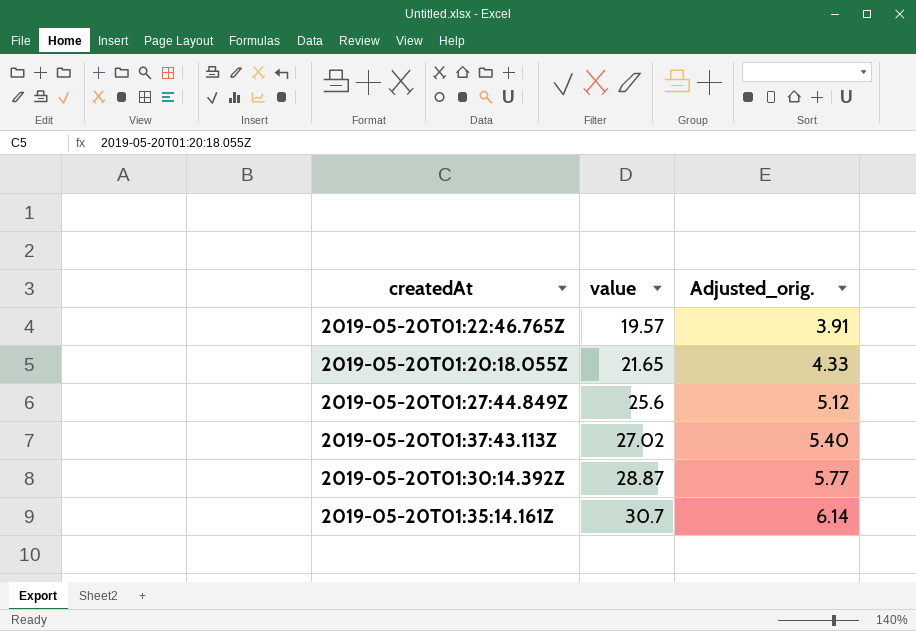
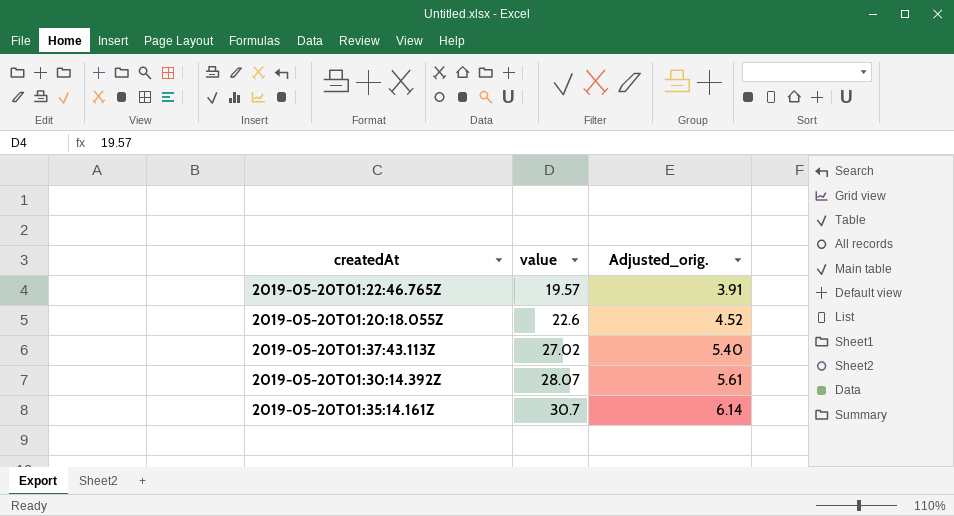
row 2019-05-20T01:27:44.849Z: 25.6 | 5.12 -> none
2019-05-20T01:20:18.055Z | value: 21.65 -> 22.6
2019-05-20T01:20:18.055Z | Adjusted_orig.: 4.33 -> 4.52
2019-05-20T01:30:14.392Z | value: 28.87 -> 28.07
2019-05-20T01:30:14.392Z | Adjusted_orig.: 5.77 -> 5.61

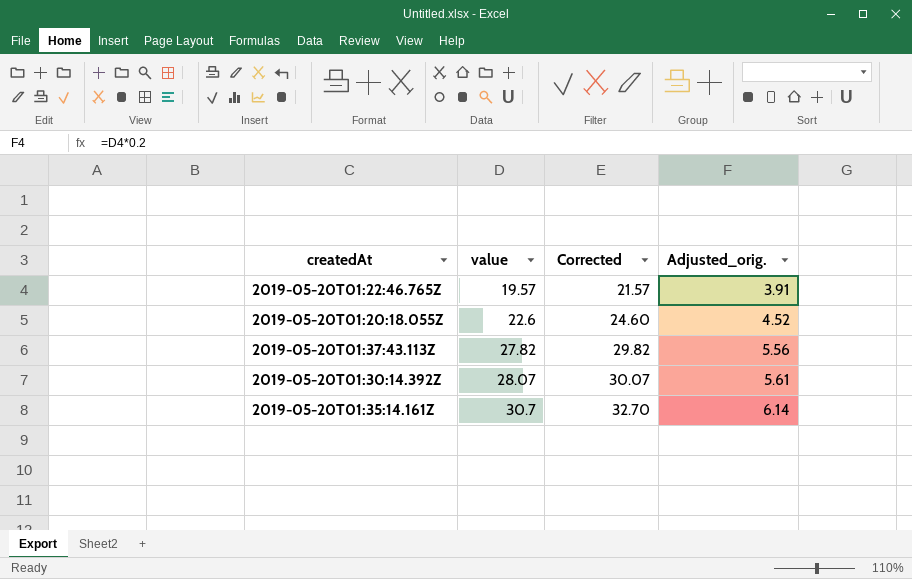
column Corrected | formula: none -> [value] + 2
2019-05-20T01:37:43.113Z | value: 27.02 -> 27.82
2019-05-20T01:37:43.113Z | Adjusted_orig.: 5.40 -> 5.56

